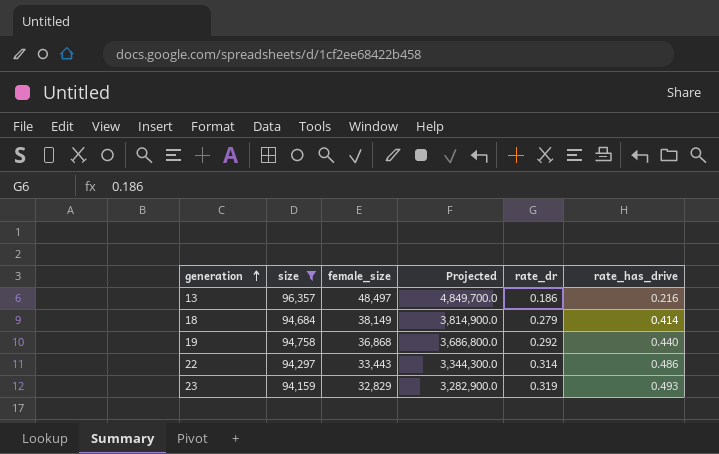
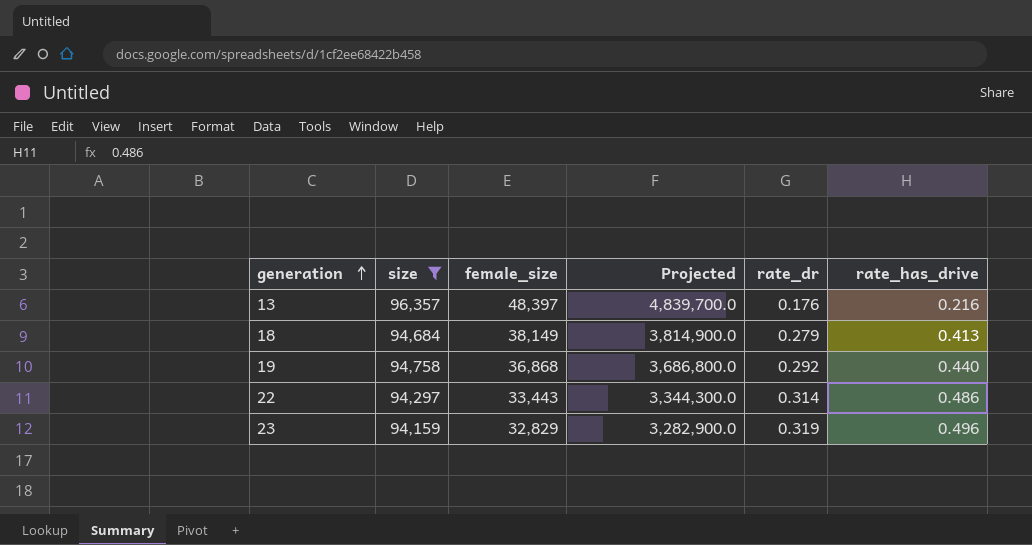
13 | female_size: 48,497 -> 48,397
13 | Projected: 4,849,700.0 -> 4,839,700.0
13 | rate_dr: 0.186 -> 0.176
18 | rate_has_drive: 0.414 -> 0.413
23 | rate_has_drive: 0.493 -> 0.496

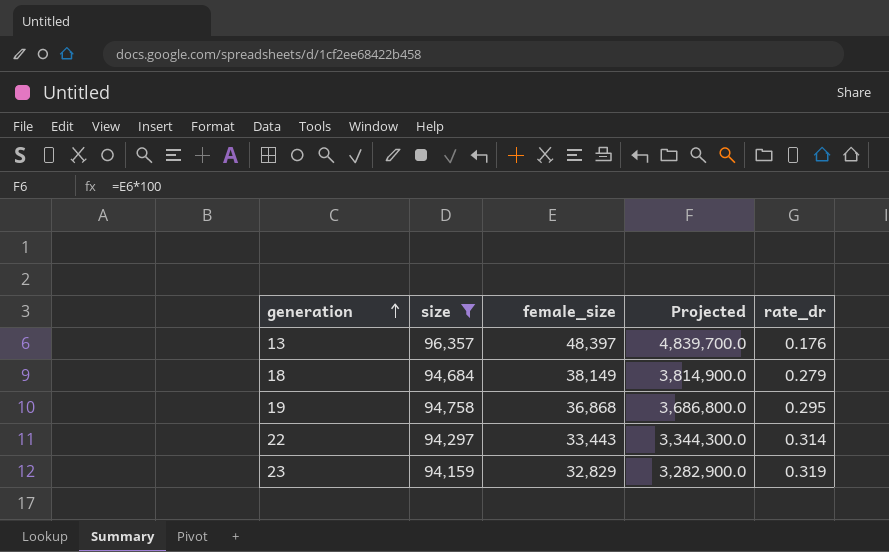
column rate_has_drive | position: 6 -> none
19 | rate_dr: 0.292 -> 0.295

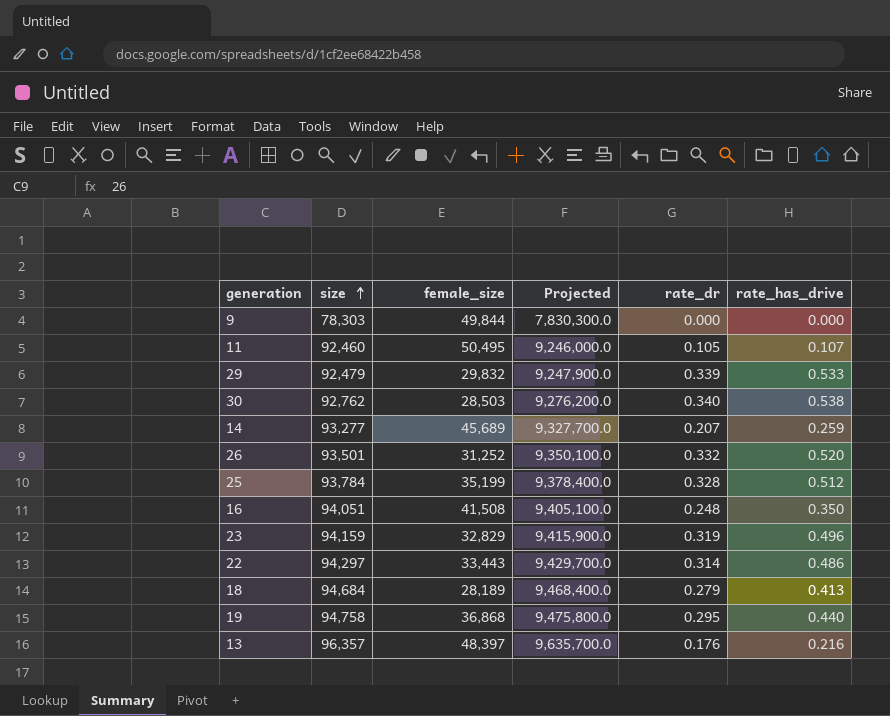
filter: size >= 94,159 -> none
row order: generation ascending -> size ascending
column Projected | formula: [female_size] * 100 -> [size] * 100
column rate_has_drive | position: none -> 6
18 | female_size: 38,149 -> 28,189

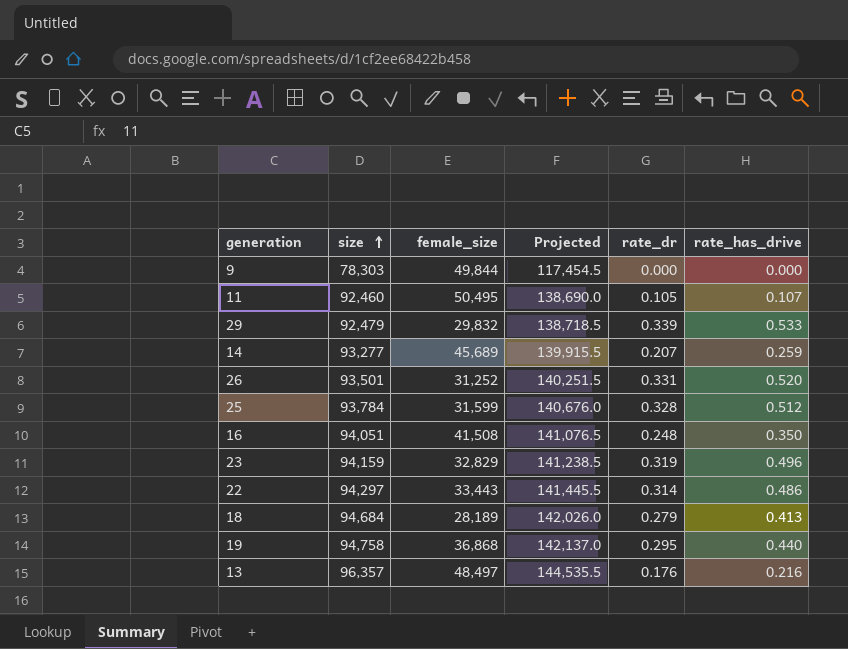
column Projected | formula: [size] * 100 -> [size] * 1.5
row 30: 92,762 | 28,503 | 9,276,200.0 | 0.340 | 0.538 -> none
26 | rate_dr: 0.332 -> 0.331
25 | female_size: 35,199 -> 31,599
13 | female_size: 48,397 -> 48,497

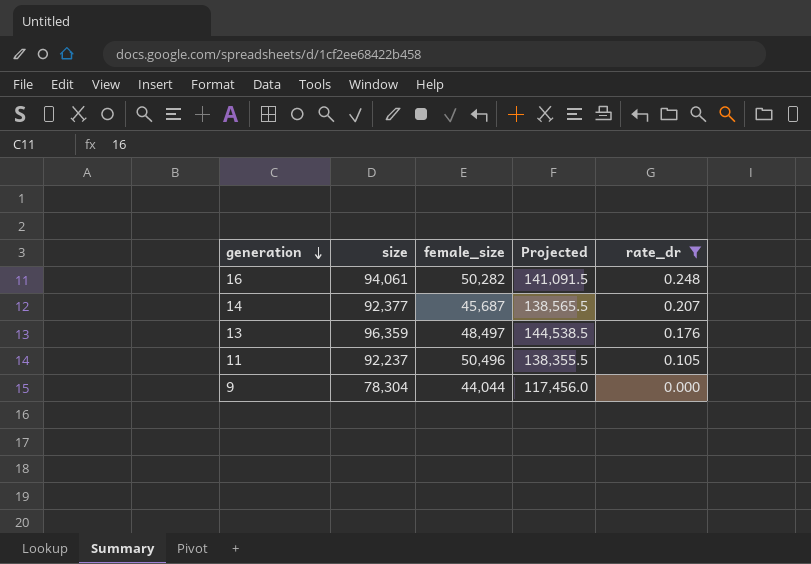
filter: none -> rate_dr <= 0.248
row order: size ascending -> generation descending
column rate_has_drive | position: 6 -> none
16 | size: 94,051 -> 94,061
16 | female_size: 41,508 -> 50,282
16 | Projected: 141,076.5 -> 141,091.5
14 | size: 93,277 -> 92,377
14 | female_size: 45,689 -> 45,687
14 | Projected: 139,915.5 -> 138,565.5
13 | size: 96,357 -> 96,359
13 | Projected: 144,535.5 -> 144,538.5
11 | size: 92,460 -> 92,237
11 | female_size: 50,495 -> 50,496
11 | Projected: 138,690.0 -> 138,355.5
9 | size: 78,303 -> 78,304
9 | female_size: 49,844 -> 44,044
9 | Projected: 117,454.5 -> 117,456.0

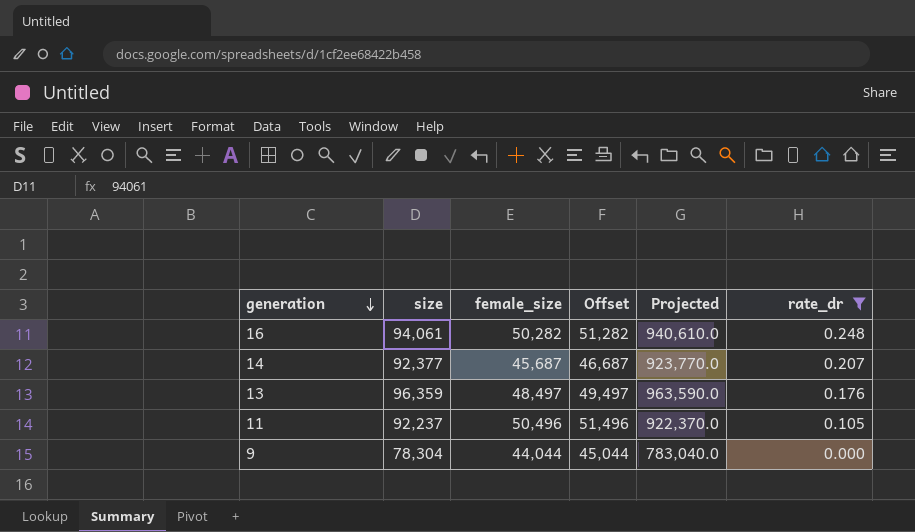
column Offset | formula: none -> [female_size] + 1000
column Projected | formula: [size] * 1.5 -> [size] * 10

